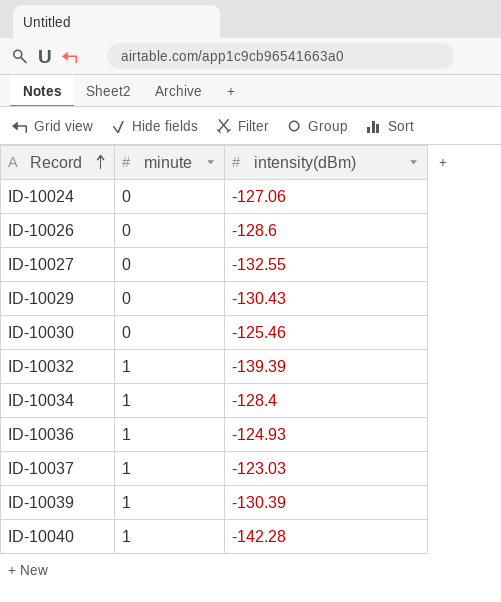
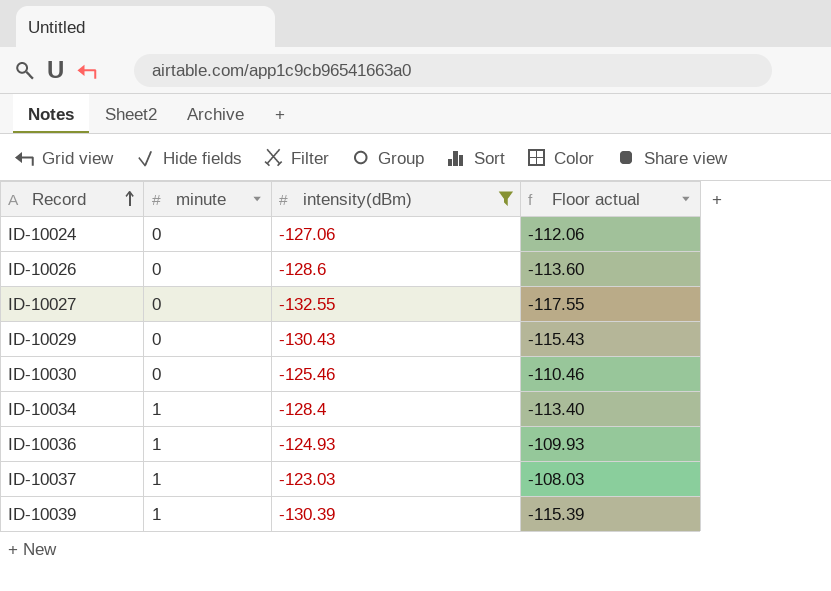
filter: none -> intensity(dBm) >= -132.55
column Floor actual | formula: none -> [intensity(dBm)] + 15

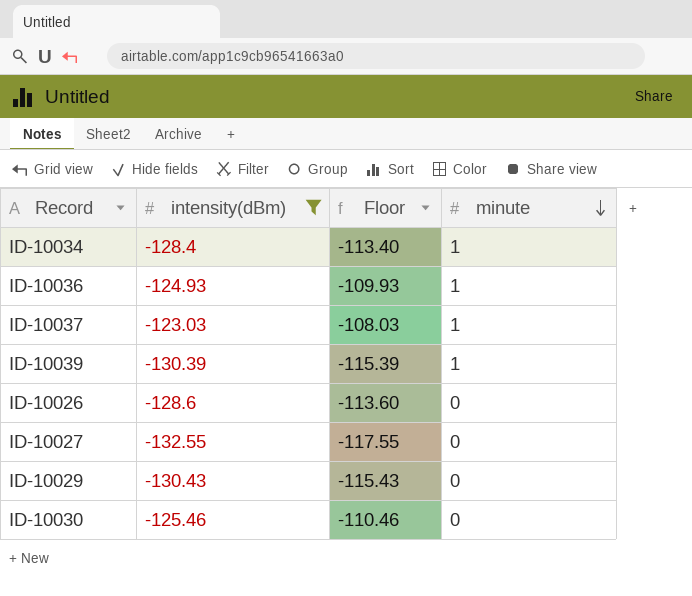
row order: Record ascending -> minute descending
column name: Floor actual -> Floor
column minute | position: 2 -> 4
row ID-10024: 0 | -127.06 | -112.06 -> none

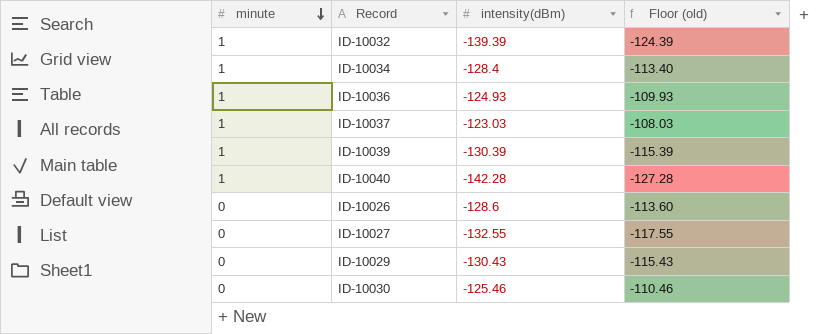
filter: intensity(dBm) >= -132.55 -> none
column minute | position: 4 -> 1
column name: Floor -> Floor (old)

